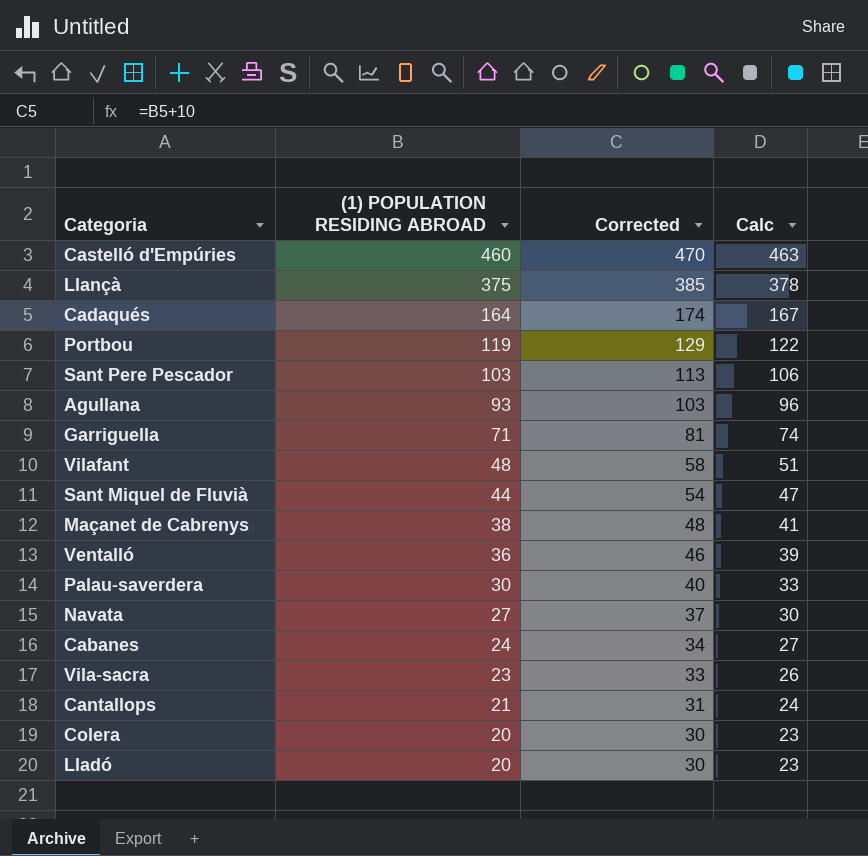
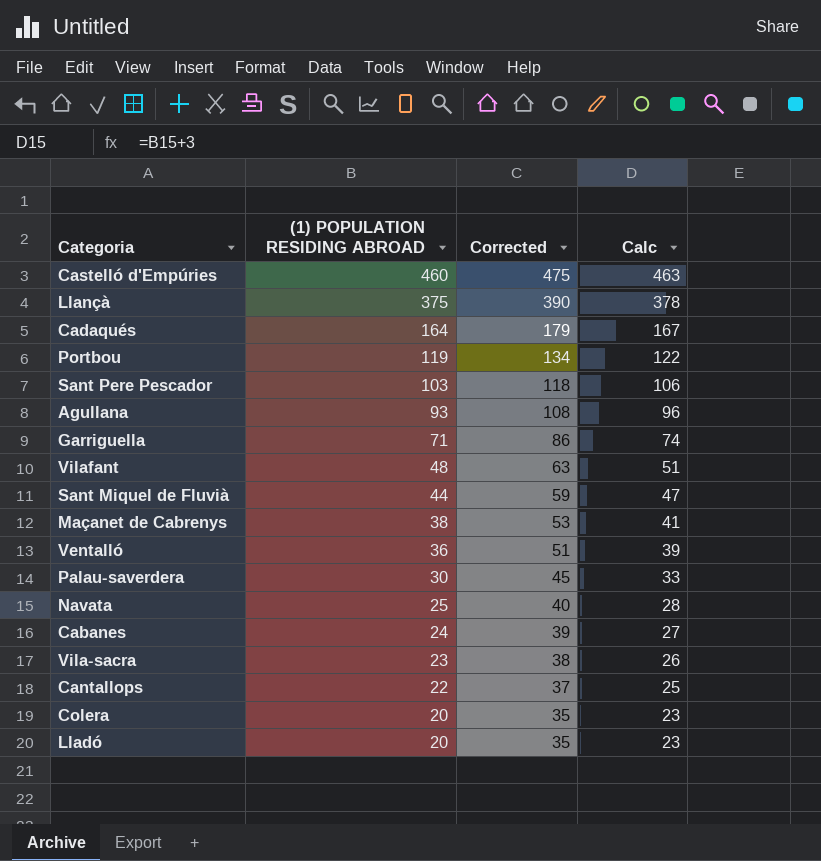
column Corrected | formula: [(1) POPULATION RESIDING ABROAD] + 10 -> [(1) POPULATION RESIDING ABROAD] + 15
Navata | (1) POPULATION RESIDING ABROAD: 27 -> 25
Navata | Calc: 30 -> 28
Cantallops | (1) POPULATION RESIDING ABROAD: 21 -> 22
Cantallops | Calc: 24 -> 25

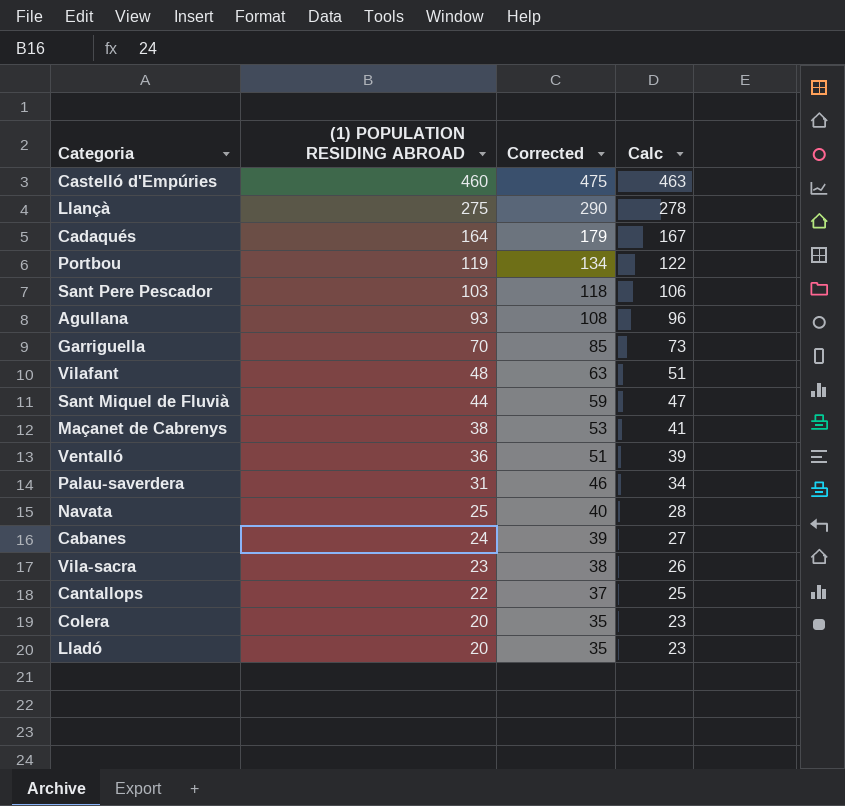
Llançà | (1) POPULATION RESIDING ABROAD: 375 -> 275
Llançà | Corrected: 390 -> 290
Llançà | Calc: 378 -> 278
Garriguella | (1) POPULATION RESIDING ABROAD: 71 -> 70
Garriguella | Corrected: 86 -> 85
Garriguella | Calc: 74 -> 73
Palau-saverdera | (1) POPULATION RESIDING ABROAD: 30 -> 31
Palau-saverdera | Corrected: 45 -> 46
Palau-saverdera | Calc: 33 -> 34

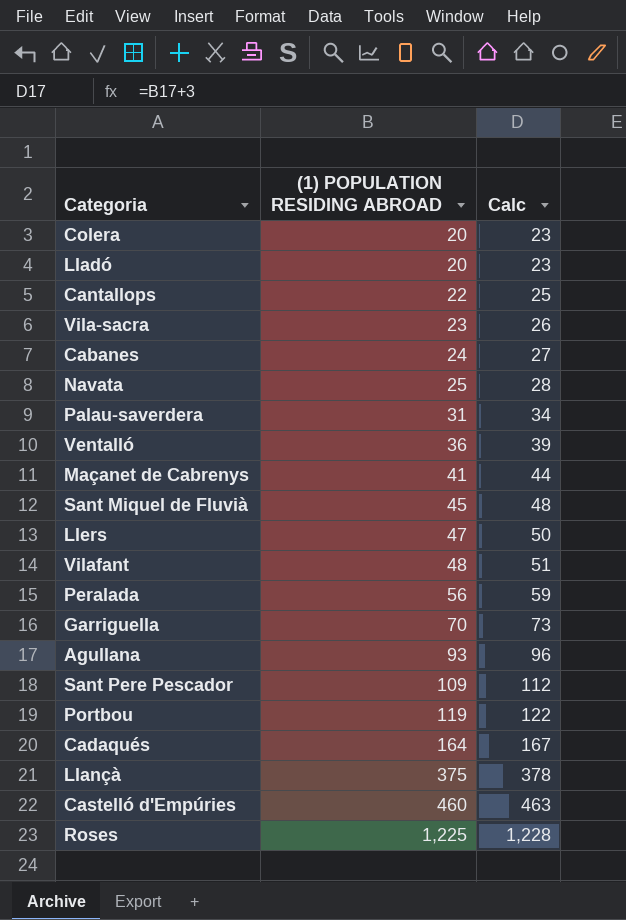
row order: (1) POPULATION RESIDING ABROAD descending -> (1) POPULATION RESIDING ABROAD ascending
column Corrected | formula: [(1) POPULATION RESIDING ABROAD] + 15 -> none
Maçanet de Cabrenys | (1) POPULATION RESIDING ABROAD: 38 -> 41
Maçanet de Cabrenys | Calc: 41 -> 44
Sant Miquel de Fluvià | (1) POPULATION RESIDING ABROAD: 44 -> 45
Sant Miquel de Fluvià | Calc: 47 -> 48
row Llers: none -> 47 | 50
row Peralada: none -> 56 | 59
Sant Pere Pescador | (1) POPULATION RESIDING ABROAD: 103 -> 109
Sant Pere Pescador | Calc: 106 -> 112
Llançà | (1) POPULATION RESIDING ABROAD: 275 -> 375
Llançà | Calc: 278 -> 378
row Roses: none -> 1,225 | 1,228

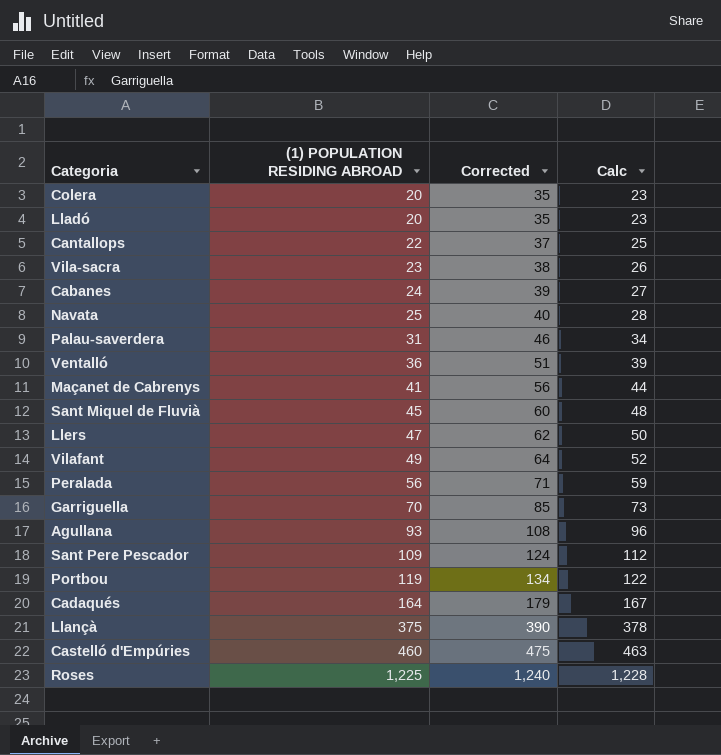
column Corrected | formula: none -> [(1) POPULATION RESIDING ABROAD] + 15
Vilafant | (1) POPULATION RESIDING ABROAD: 48 -> 49
Vilafant | Calc: 51 -> 52

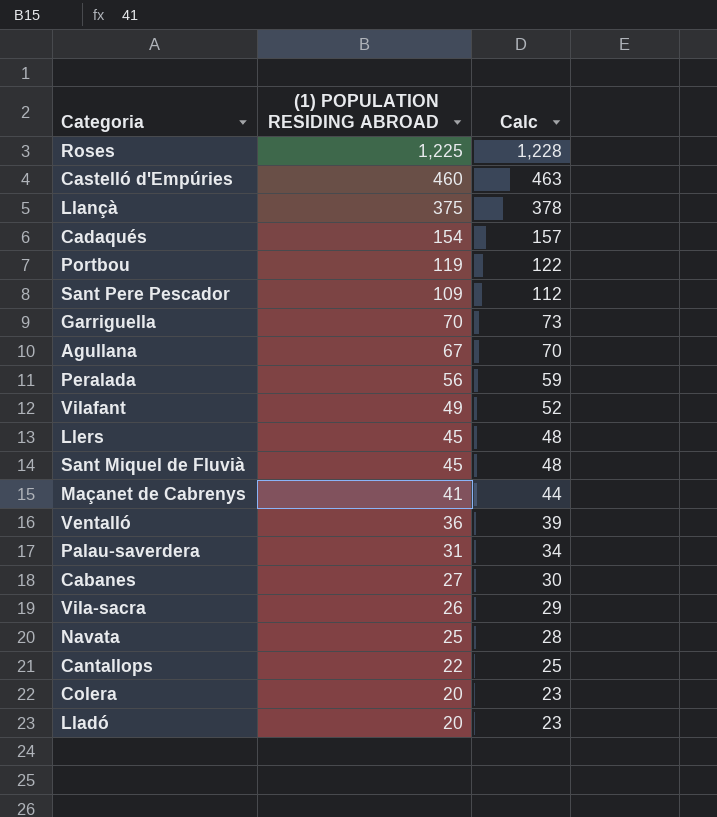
row order: (1) POPULATION RESIDING ABROAD ascending -> (1) POPULATION RESIDING ABROAD descending
column Corrected | formula: [(1) POPULATION RESIDING ABROAD] + 15 -> none
Cadaqués | (1) POPULATION RESIDING ABROAD: 164 -> 154
Cadaqués | Calc: 167 -> 157
Agullana | (1) POPULATION RESIDING ABROAD: 93 -> 67
Agullana | Calc: 96 -> 70
Llers | (1) POPULATION RESIDING ABROAD: 47 -> 45
Llers | Calc: 50 -> 48
Cabanes | (1) POPULATION RESIDING ABROAD: 24 -> 27
Cabanes | Calc: 27 -> 30
Vila-sacra | (1) POPULATION RESIDING ABROAD: 23 -> 26
Vila-sacra | Calc: 26 -> 29

